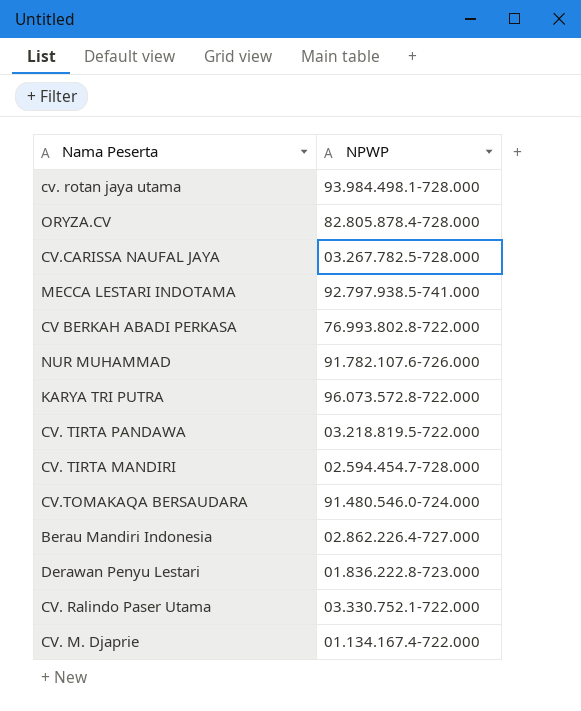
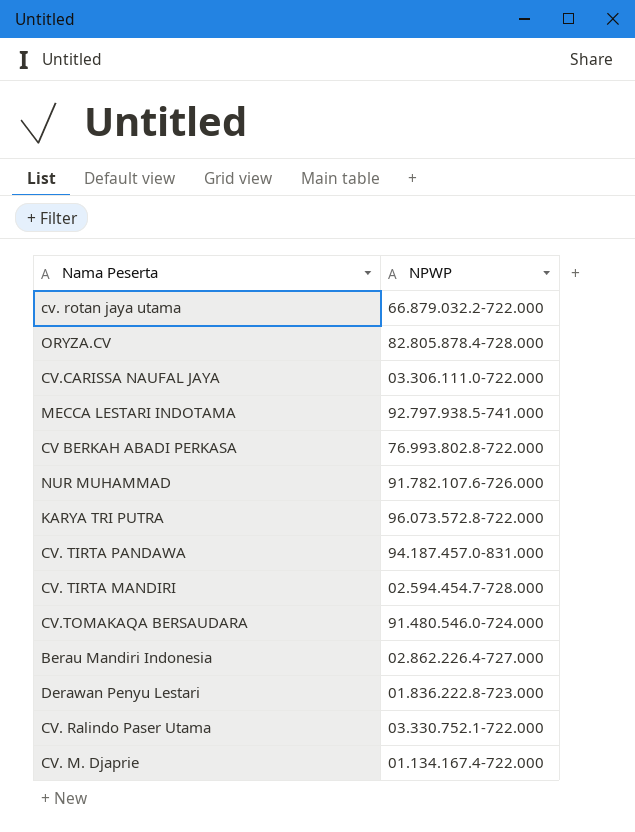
cv. rotan jaya utama | NPWP: 93.984.498.1-728.000 -> 66.879.032.2-722.000
CV.CARISSA NAUFAL JAYA | NPWP: 03.267.782.5-728.000 -> 03.306.111.0-722.000
CV. TIRTA PANDAWA | NPWP: 03.218.819.5-722.000 -> 94.187.457.0-831.000

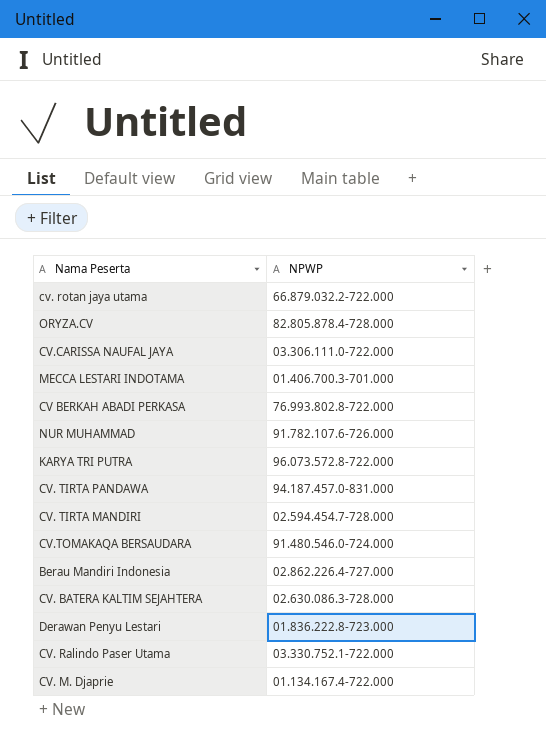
MECCA LESTARI INDOTAMA | NPWP: 92.797.938.5-741.000 -> 01.406.700.3-701.000
row CV. BATERA KALTIM SEJAHTERA: none -> 02.630.086.3-728.000

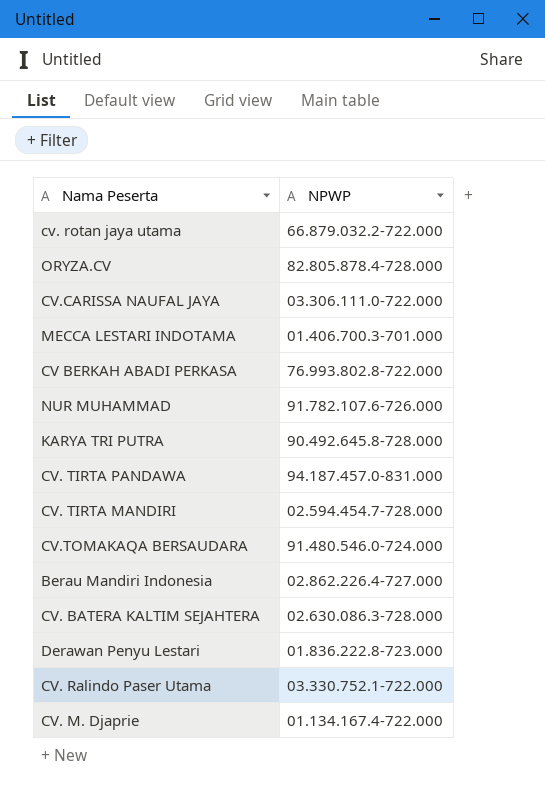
KARYA TRI PUTRA | NPWP: 96.073.572.8-722.000 -> 90.492.645.8-728.000

